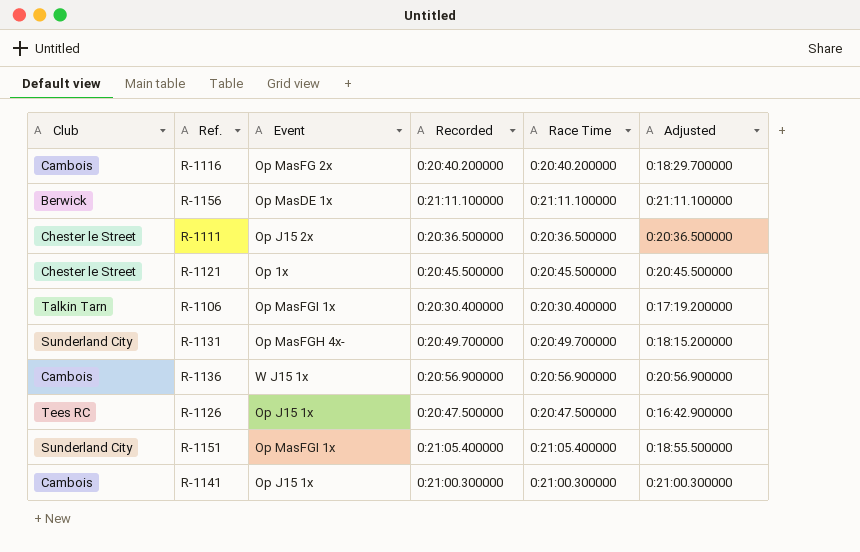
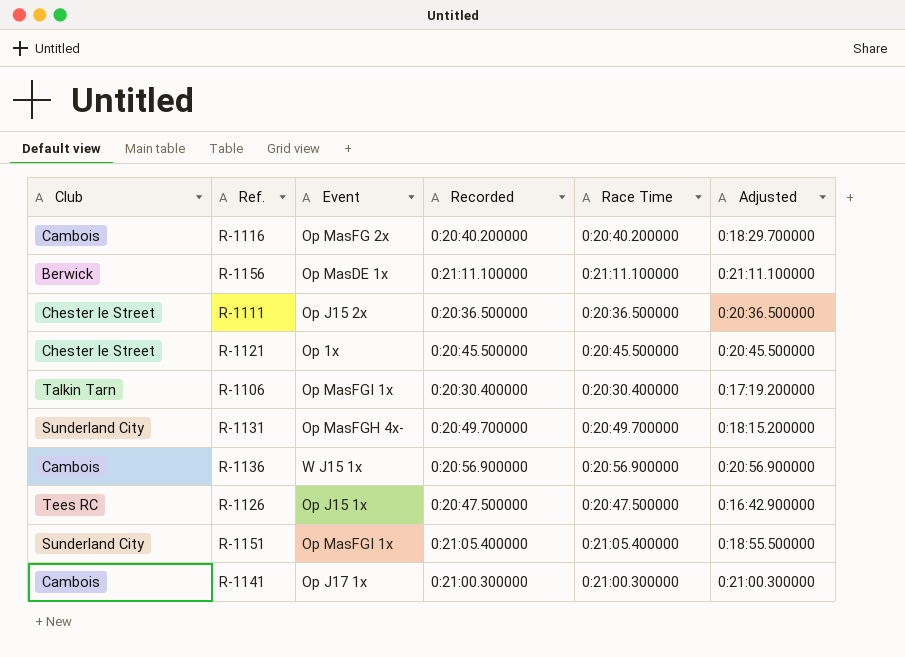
R-1141 | Event: Op J15 1x -> Op J17 1x

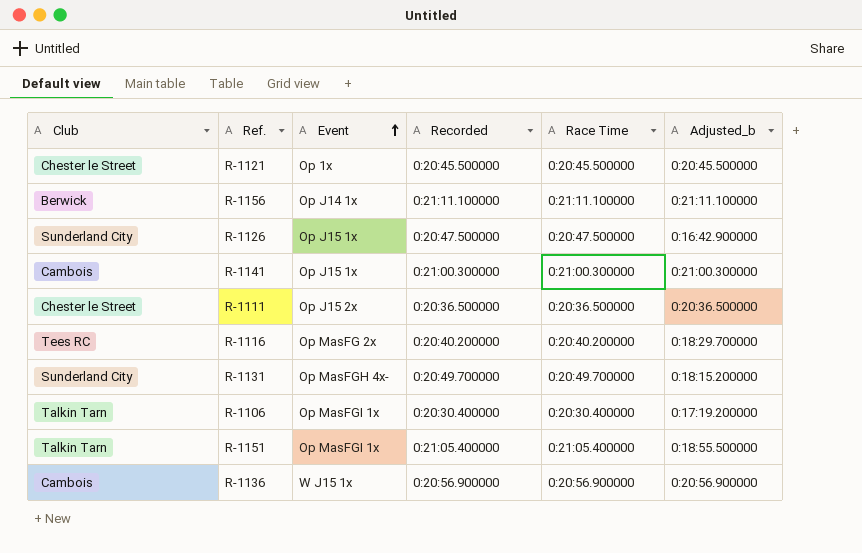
row order: none -> Event ascending
column name: Adjusted -> Adjusted_b
R-1156 | Event: Op MasDE 1x -> Op J14 1x
R-1126 | Club: Tees RC -> Sunderland City
R-1141 | Event: Op J17 1x -> Op J15 1x
R-1116 | Club: Cambois -> Tees RC
R-1151 | Club: Sunderland City -> Talkin Tarn

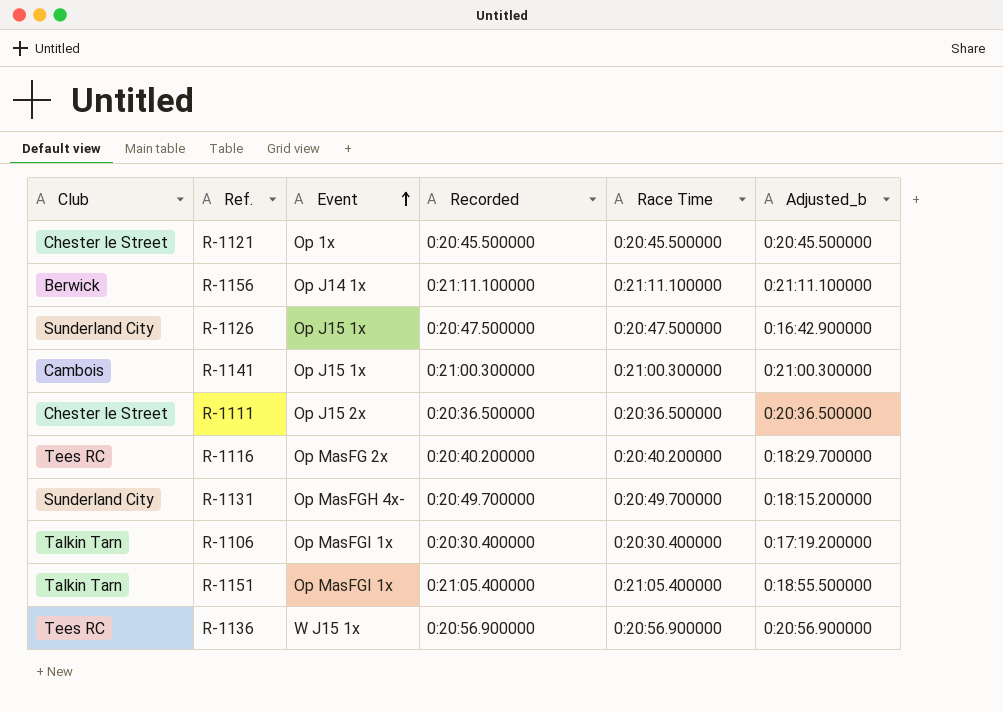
R-1136 | Club: Cambois -> Tees RC

